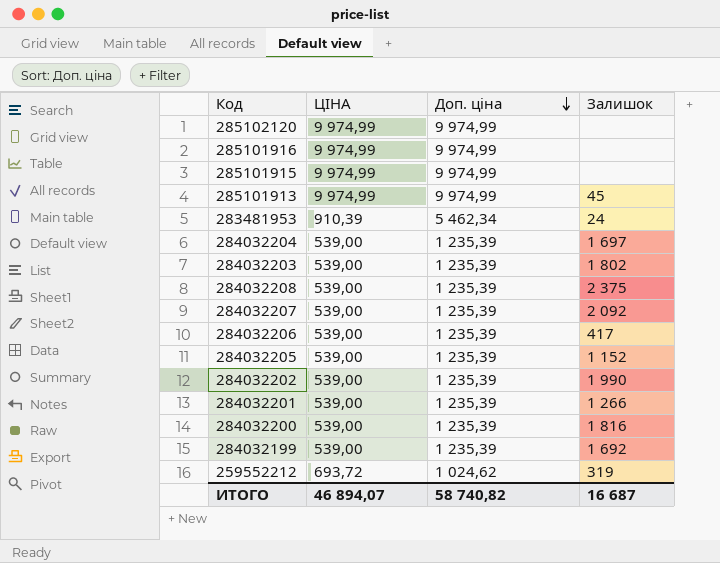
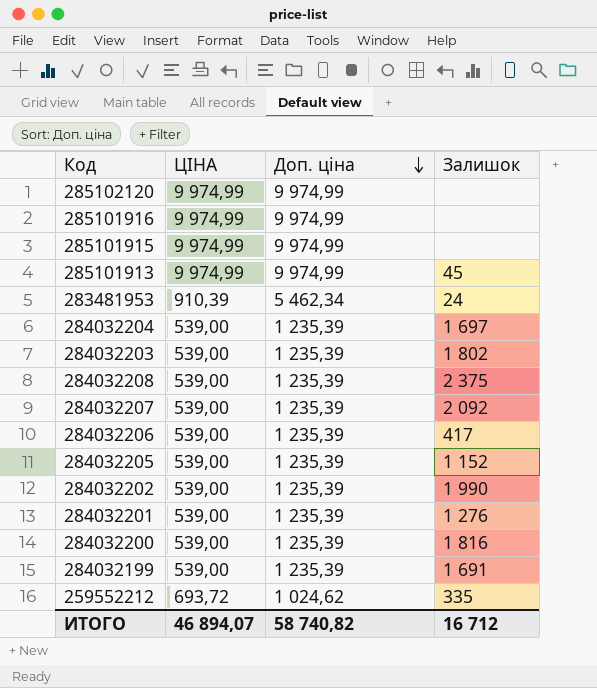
284032201 | Залишок: 1 266 -> 1 276
284032199 | Залишок: 1 692 -> 1 691
259552212 | Залишок: 319 -> 335
ИТОГО | Залишок: 16 687 -> 16 712

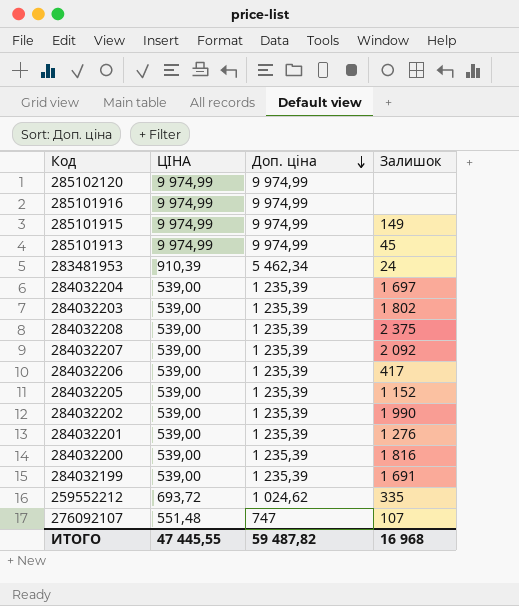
285101915 | Залишок: none -> 149
row 276092107: none -> 551,48 | 747 | 107
ИТОГО | ЦІНА: 46 894,07 -> 47 445,55
ИТОГО | Доп. ціна: 58 740,82 -> 59 487,82
ИТОГО | Залишок: 16 712 -> 16 968

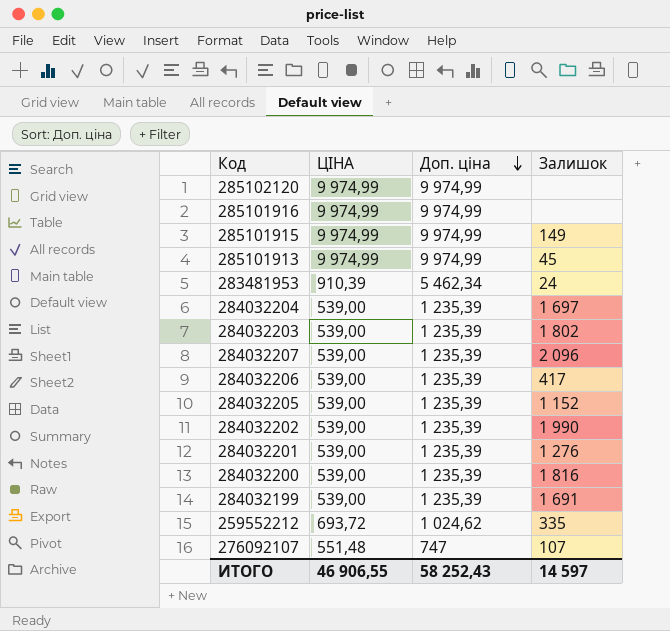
row 284032208: 539,00 | 1 235,39 | 2 375 -> none
284032207 | Залишок: 2 092 -> 2 096
ИТОГО | ЦІНА: 47 445,55 -> 46 906,55
ИТОГО | Доп. ціна: 59 487,82 -> 58 252,43
ИТОГО | Залишок: 16 968 -> 14 597

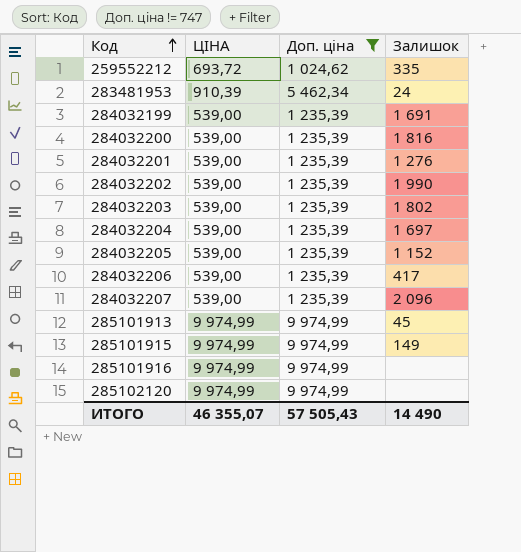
filter: none -> Доп. ціна != 747
row order: Доп. ціна descending -> Код ascending
ИТОГО | ЦІНА: 46 906,55 -> 46 355,07
ИТОГО | Доп. ціна: 58 252,43 -> 57 505,43
ИТОГО | Залишок: 14 597 -> 14 490

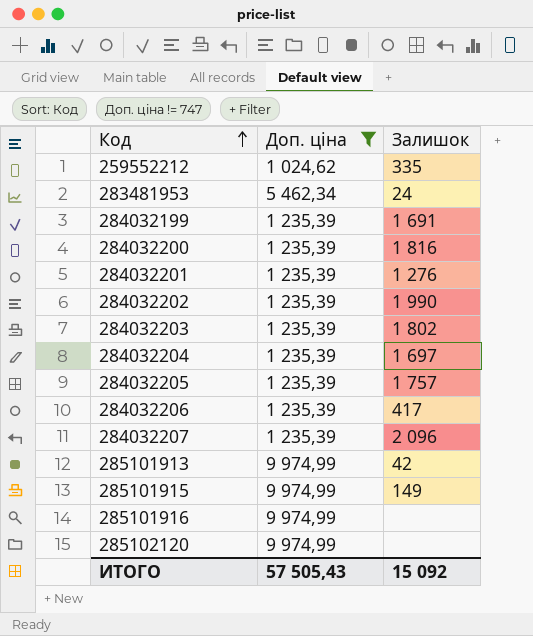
column ЦІНА | position: 2 -> none
284032205 | Залишок: 1 152 -> 1 757
285101913 | Залишок: 45 -> 42
ИТОГО | Залишок: 14 490 -> 15 092

